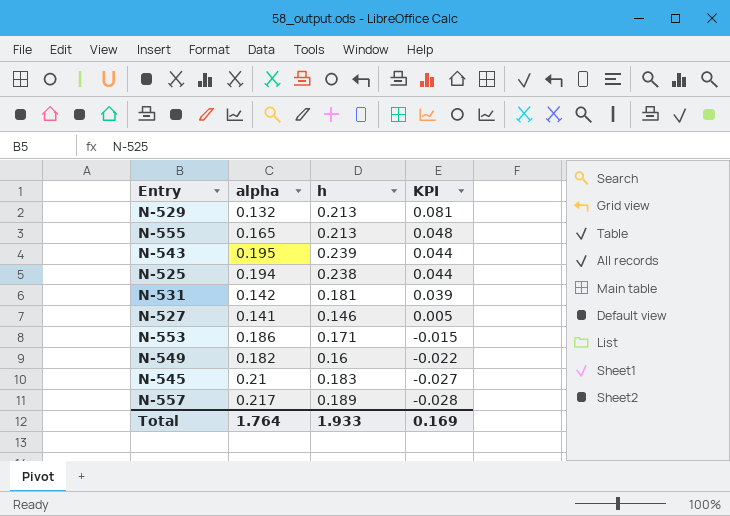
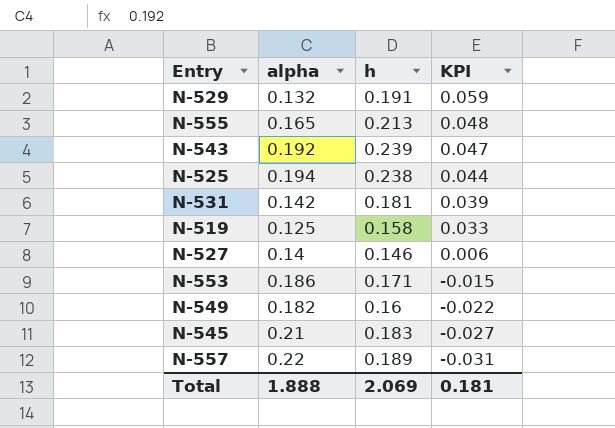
N-529 | h: 0.213 -> 0.191
N-529 | KPI: 0.081 -> 0.059
N-543 | alpha: 0.195 -> 0.192
N-543 | KPI: 0.044 -> 0.047
row N-519: none -> 0.125 | 0.158 | 0.033
N-527 | alpha: 0.141 -> 0.14
N-527 | KPI: 0.005 -> 0.006
N-557 | alpha: 0.217 -> 0.22
N-557 | KPI: -0.028 -> -0.031
Total | alpha: 1.764 -> 1.888
Total | h: 1.933 -> 2.069
Total | KPI: 0.169 -> 0.181

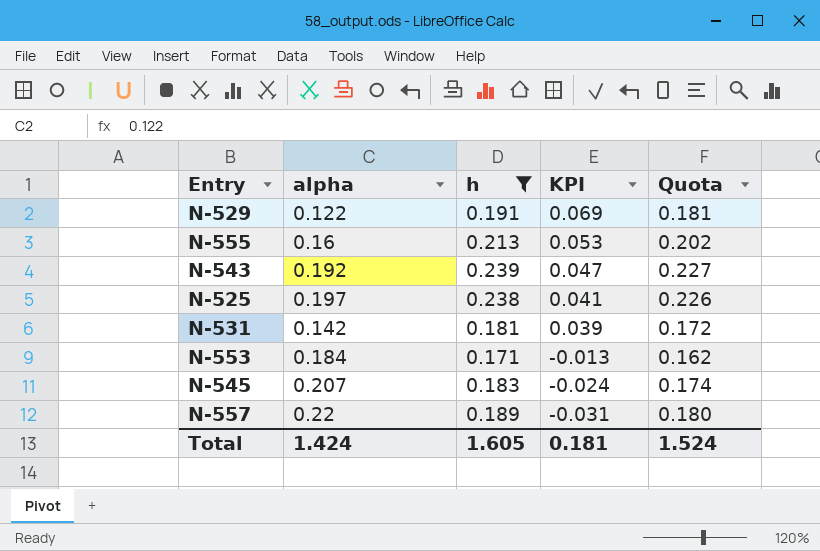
filter: none -> h >= 0.171
column Quota | formula: none -> [h] * 0.95
N-529 | alpha: 0.132 -> 0.122
N-529 | KPI: 0.059 -> 0.069
N-555 | alpha: 0.165 -> 0.16
N-555 | KPI: 0.048 -> 0.053
N-525 | alpha: 0.194 -> 0.197
N-525 | KPI: 0.044 -> 0.041
N-553 | alpha: 0.186 -> 0.184
N-553 | KPI: -0.015 -> -0.013
N-545 | alpha: 0.21 -> 0.207
N-545 | KPI: -0.027 -> -0.024
Total | alpha: 1.888 -> 1.424
Total | h: 2.069 -> 1.605

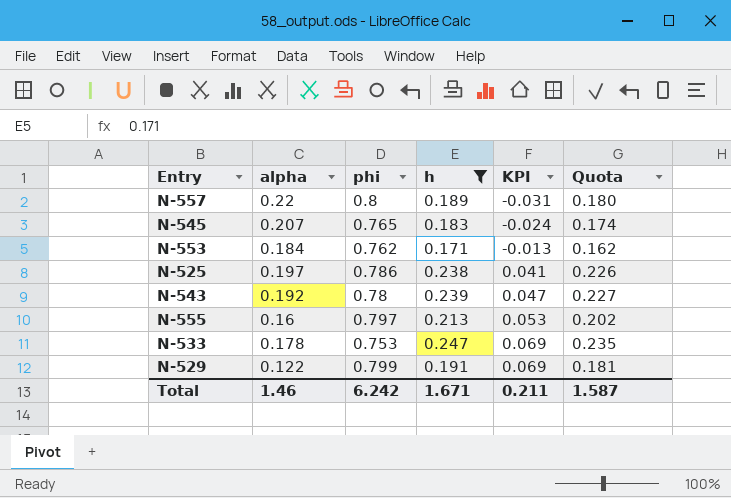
row order: KPI descending -> KPI ascending
column phi | position: none -> 3
row N-531: 0.142 | 0.181 | 0.039 | 0.172 -> none
row N-533: none -> 0.178 | 0.753 | 0.247 | 0.069 | 0.235
Total | alpha: 1.424 -> 1.46
Total | h: 1.605 -> 1.671
Total | KPI: 0.181 -> 0.211
Total | Quota: 1.524 -> 1.587

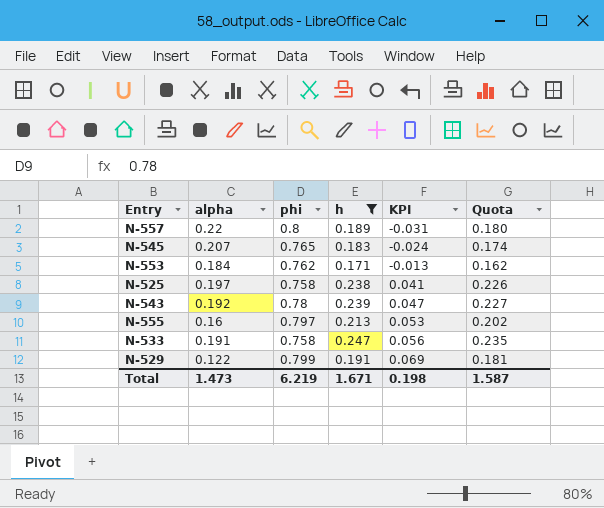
N-525 | phi: 0.786 -> 0.758
N-533 | alpha: 0.178 -> 0.191
N-533 | phi: 0.753 -> 0.758
N-533 | KPI: 0.069 -> 0.056
Total | alpha: 1.46 -> 1.473
Total | phi: 6.242 -> 6.219
Total | KPI: 0.211 -> 0.198

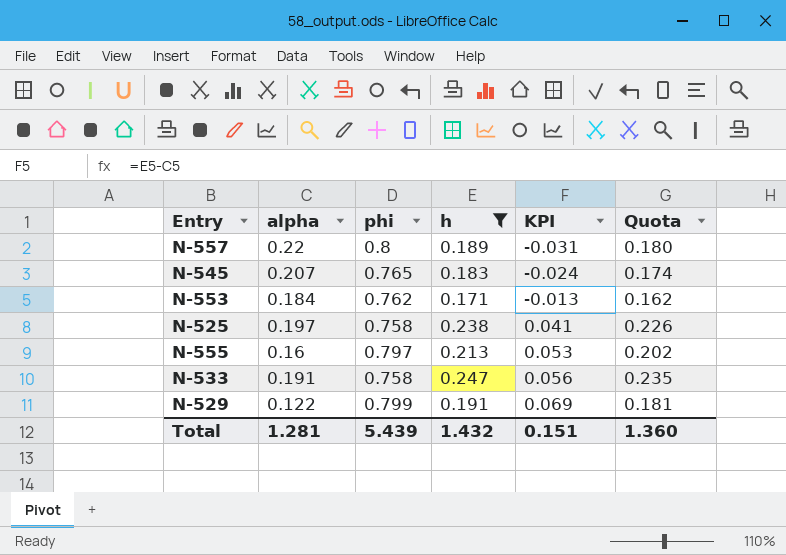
row N-543: 0.192 | 0.78 | 0.239 | 0.047 | 0.227 -> none
Total | alpha: 1.473 -> 1.281
Total | phi: 6.219 -> 5.439
Total | h: 1.671 -> 1.432
Total | KPI: 0.198 -> 0.151
Total | Quota: 1.587 -> 1.360

